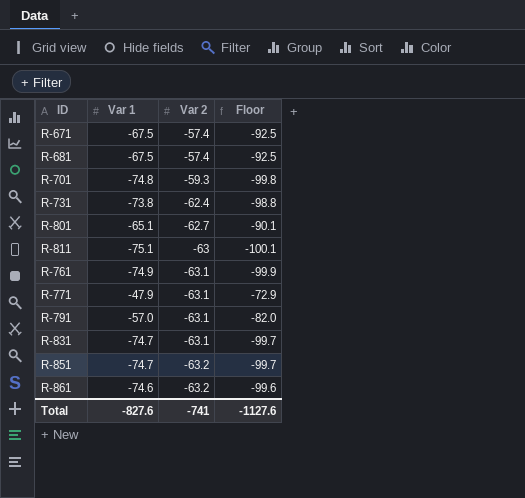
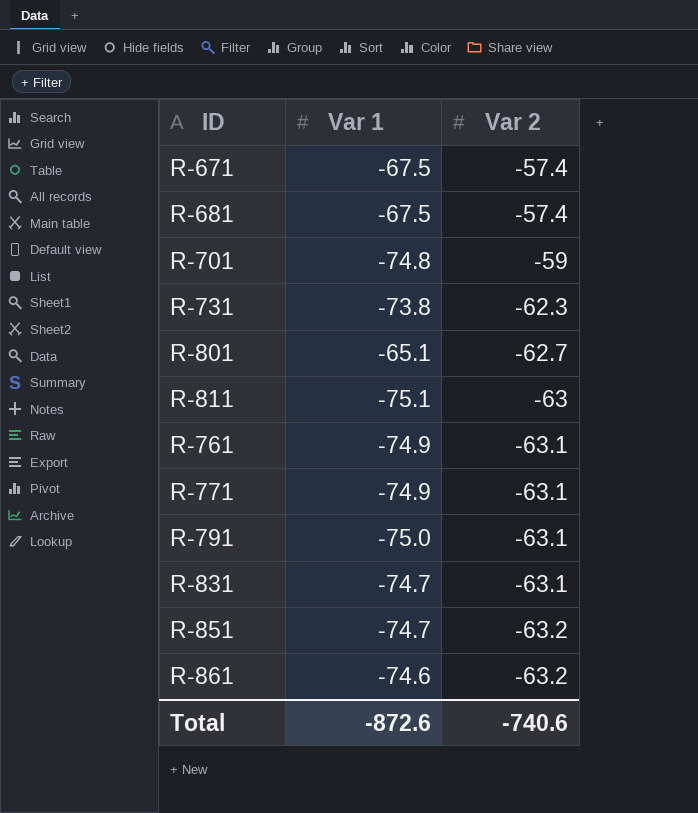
column Floor | formula: [Var 1] - 25 -> none
R-701 | Var 2: -59.3 -> -59
R-731 | Var 2: -62.4 -> -62.3
R-771 | Var 1: -47.9 -> -74.9
R-791 | Var 1: -57.0 -> -75.0
Total | Var 1: -827.6 -> -872.6
Total | Var 2: -741 -> -740.6

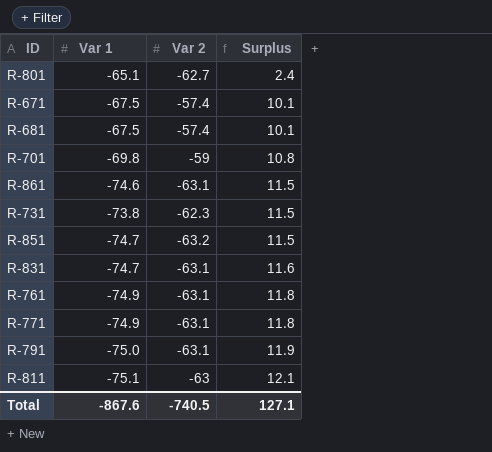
row order: Var 2 descending -> Surplus ascending
column Surplus | formula: none -> [Var 2] - [Var 1]
R-701 | Var 1: -74.8 -> -69.8
R-861 | Var 2: -63.2 -> -63.1
Total | Var 1: -872.6 -> -867.6
Total | Var 2: -740.6 -> -740.5

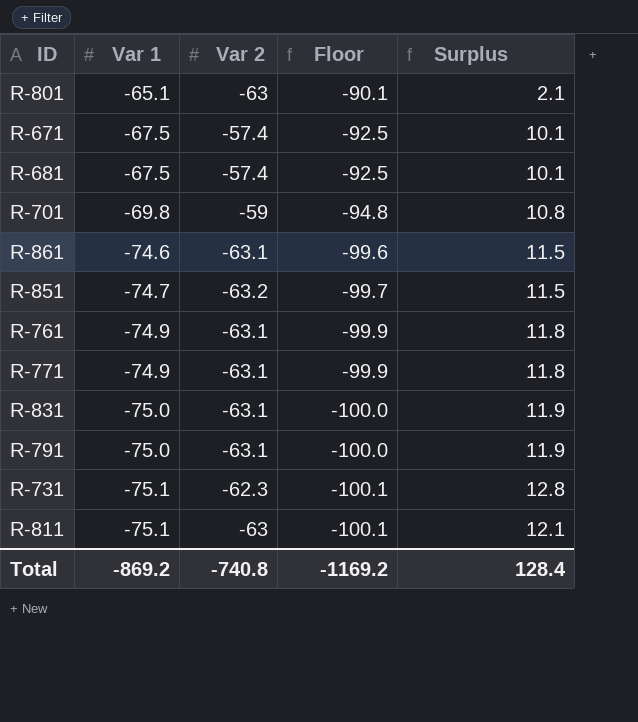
row order: Surplus ascending -> Var 1 descending
column Floor | formula: none -> [Var 1] - 25
R-801 | Var 2: -62.7 -> -63
R-801 | Surplus: 2.4 -> 2.1
R-831 | Var 1: -74.7 -> -75.0
R-831 | Surplus: 11.6 -> 11.9
R-731 | Var 1: -73.8 -> -75.1
R-731 | Surplus: 11.5 -> 12.8
Total | Var 1: -867.6 -> -869.2
Total | Var 2: -740.5 -> -740.8
Total | Surplus: 127.1 -> 128.4

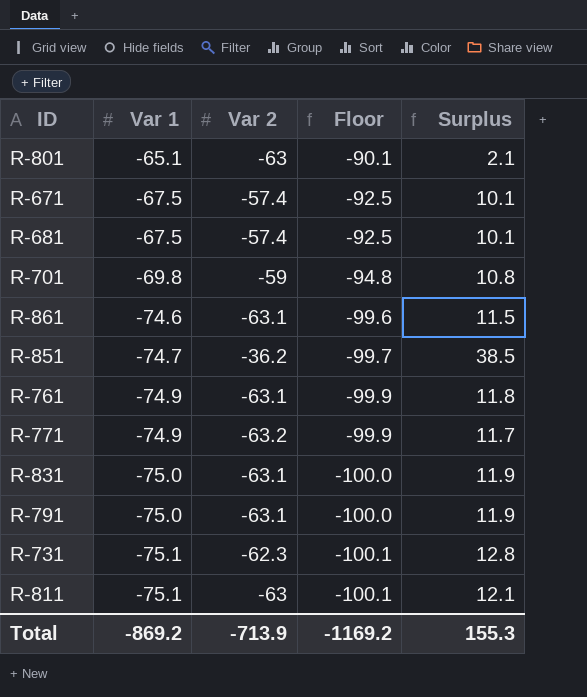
R-851 | Var 2: -63.2 -> -36.2
R-851 | Surplus: 11.5 -> 38.5
R-771 | Var 2: -63.1 -> -63.2
R-771 | Surplus: 11.8 -> 11.7
Total | Var 2: -740.8 -> -713.9
Total | Surplus: 128.4 -> 155.3

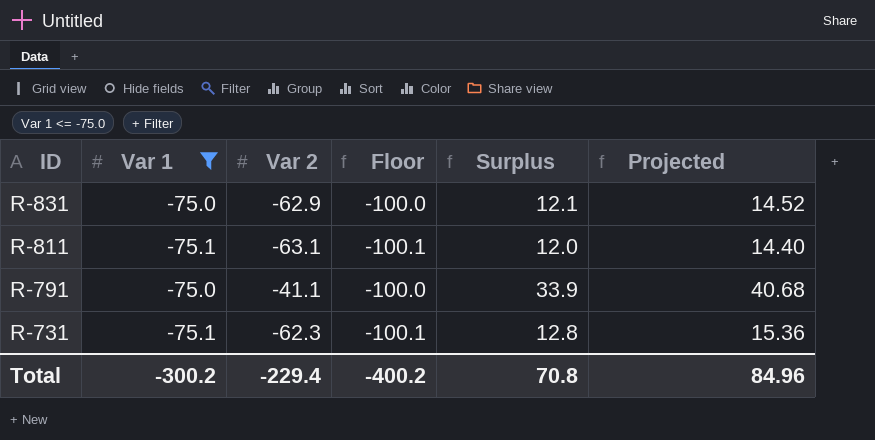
filter: none -> Var 1 <= -75.0
row order: Var 1 descending -> ID descending
column Projected | formula: none -> [Surplus] * 1.2
R-831 | Var 2: -63.1 -> -62.9
R-831 | Surplus: 11.9 -> 12.1
R-811 | Var 2: -63 -> -63.1
R-811 | Surplus: 12.1 -> 12.0
R-791 | Var 2: -63.1 -> -41.1
R-791 | Surplus: 11.9 -> 33.9
Total | Var 1: -869.2 -> -300.2
Total | Var 2: -713.9 -> -229.4
Total | Floor: -1169.2 -> -400.2
Total | Surplus: 155.3 -> 70.8

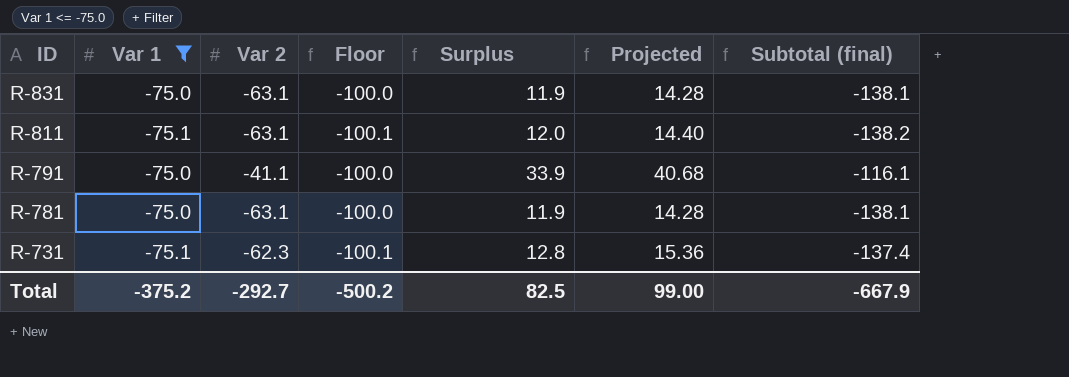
column Subtotal (final) | formula: none -> [Var 1] + [Var 2]
R-831 | Var 2: -62.9 -> -63.1
R-831 | Surplus: 12.1 -> 11.9
R-831 | Projected: 14.52 -> 14.28
row R-781: none -> -75.0 | -63.1 | -100.0 | 11.9 | 14.28 | -138.1
Total | Var 1: -300.2 -> -375.2
Total | Var 2: -229.4 -> -292.7
Total | Floor: -400.2 -> -500.2
Total | Surplus: 70.8 -> 82.5
Total | Projected: 84.96 -> 99.00

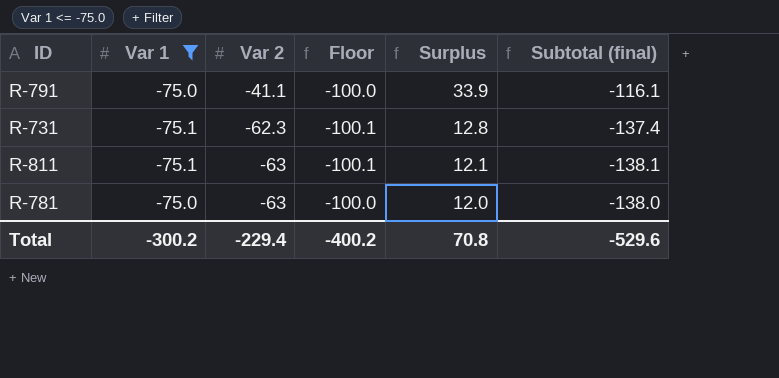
row order: ID descending -> Var 2 descending
column Projected | formula: [Surplus] * 1.2 -> none
row R-831: -75.0 | -63.1 | -100.0 | 11.9 | 14.28 | -138.1 -> none
R-811 | Var 2: -63.1 -> -63
R-811 | Surplus: 12.0 -> 12.1
R-811 | Subtotal (final): -138.2 -> -138.1
R-781 | Var 2: -63.1 -> -63
R-781 | Surplus: 11.9 -> 12.0
R-781 | Subtotal (final): -138.1 -> -138.0
Total | Var 1: -375.2 -> -300.2
Total | Var 2: -292.7 -> -229.4
Total | Floor: -500.2 -> -400.2
Total | Surplus: 82.5 -> 70.8
Total | Subtotal (final): -667.9 -> -529.6

